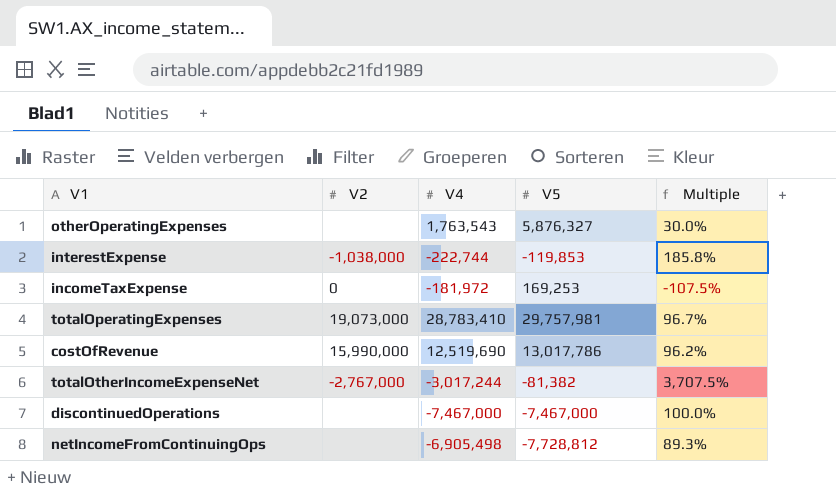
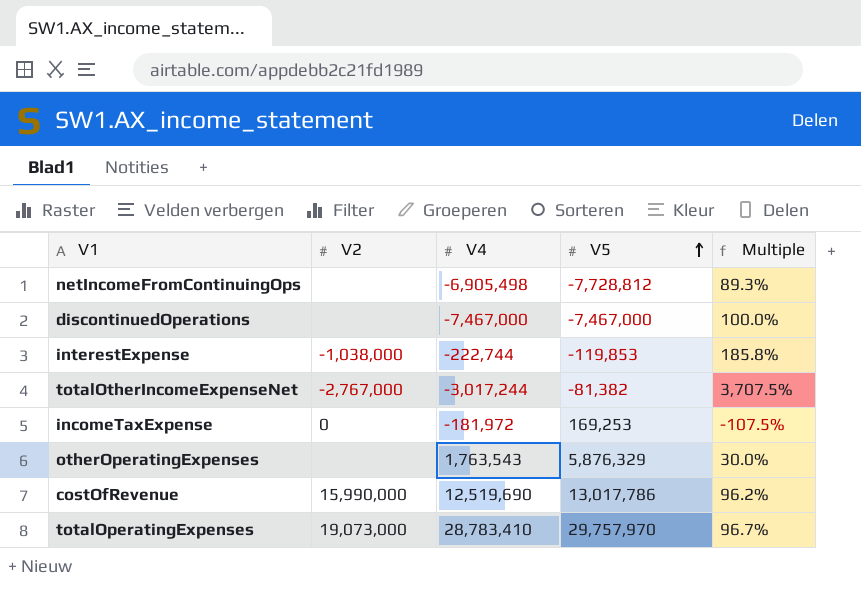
row order: none -> V5 ascending
otherOperatingExpenses | V5: 5,876,327 -> 5,876,329
totalOperatingExpenses | V5: 29,757,981 -> 29,757,970

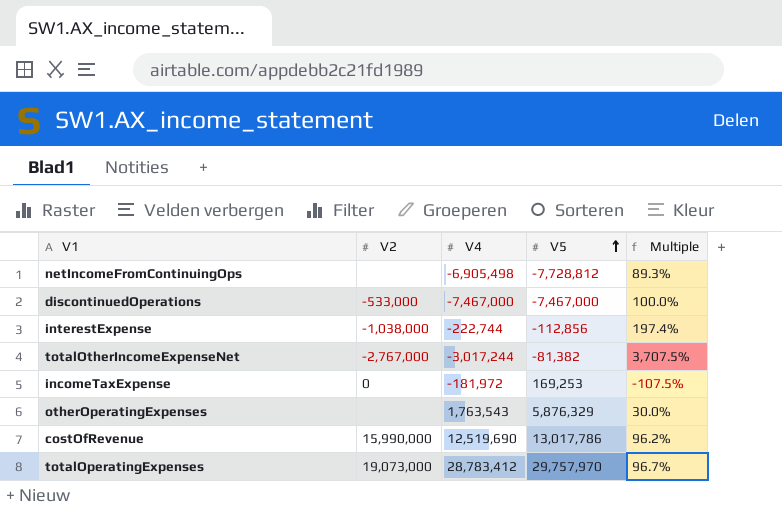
discontinuedOperations | V2: none -> -533,000
interestExpense | V5: -119,853 -> -112,856
interestExpense | Multiple: 185.8% -> 197.4%
totalOperatingExpenses | V4: 28,783,410 -> 28,783,412

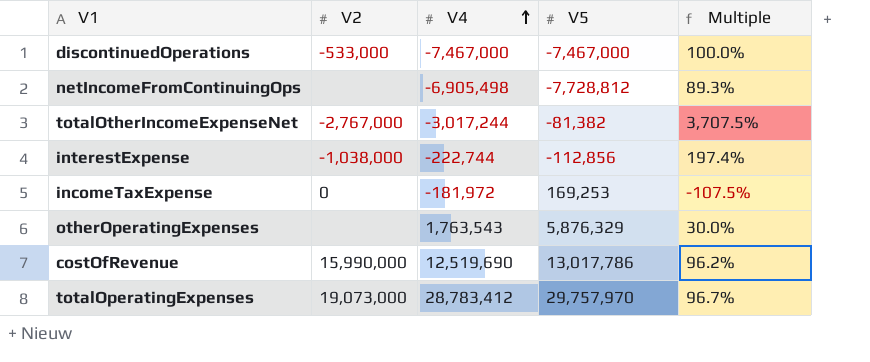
row order: V5 ascending -> V4 ascending

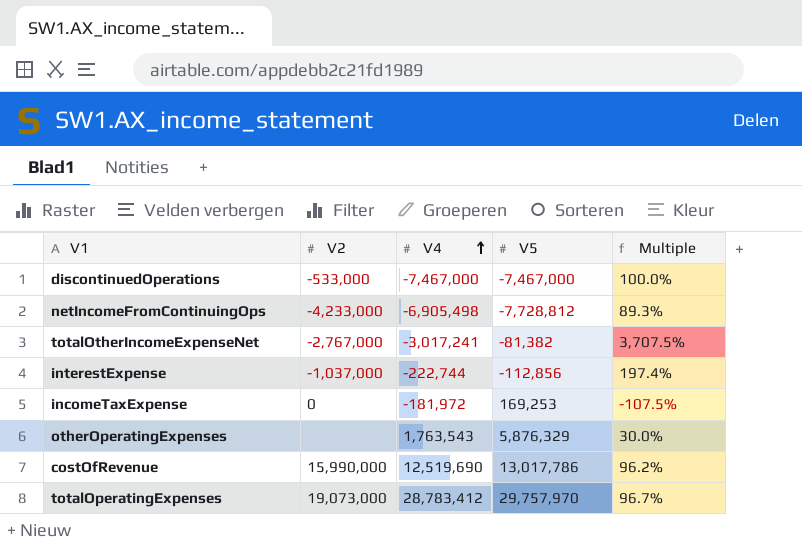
netIncomeFromContinuingOps | V2: none -> -4,233,000
totalOtherIncomeExpenseNet | V4: -3,017,244 -> -3,017,241
interestExpense | V2: -1,038,000 -> -1,037,000

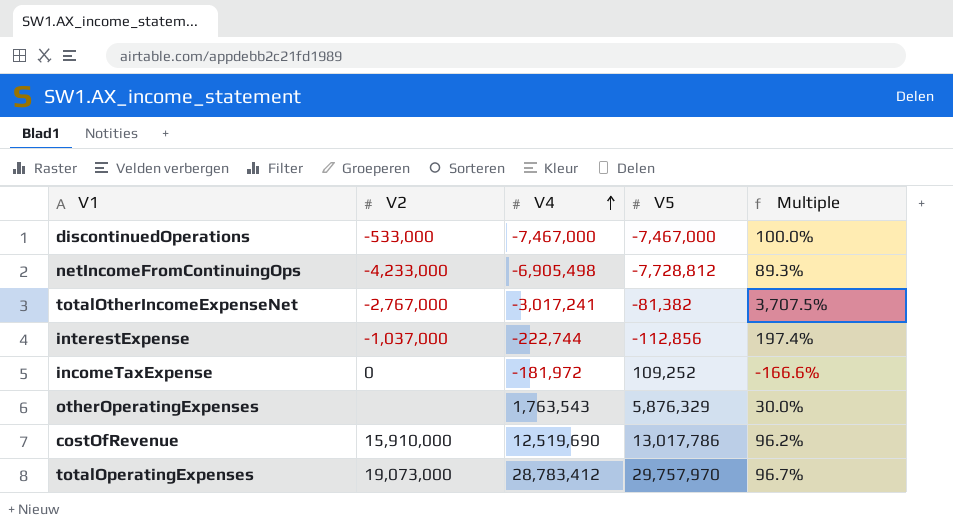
incomeTaxExpense | V5: 169,253 -> 109,252
incomeTaxExpense | Multiple: -107.5% -> -166.6%
costOfRevenue | V2: 15,990,000 -> 15,910,000

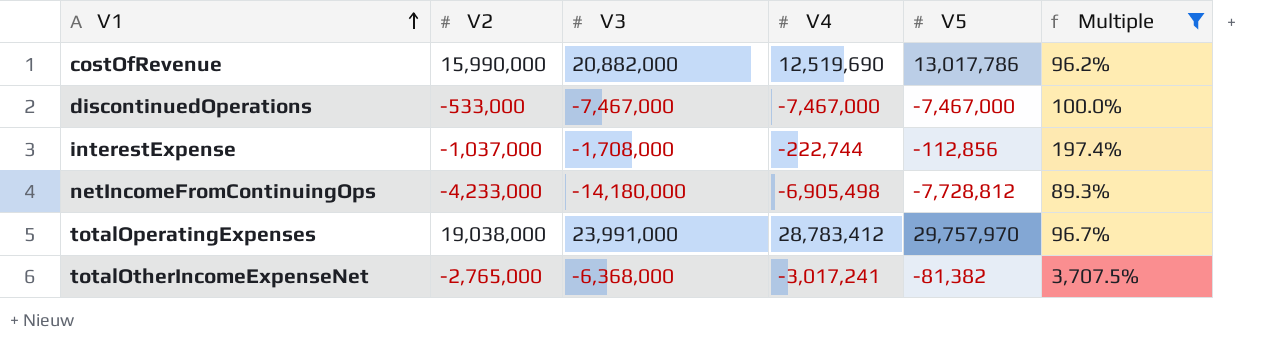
filter: none -> Multiple >= 89.3%
row order: V4 ascending -> V1 ascending
column V3 | position: none -> 3
costOfRevenue | V2: 15,910,000 -> 15,990,000
totalOperatingExpenses | V2: 19,073,000 -> 19,038,000
totalOtherIncomeExpenseNet | V2: -2,767,000 -> -2,765,000

